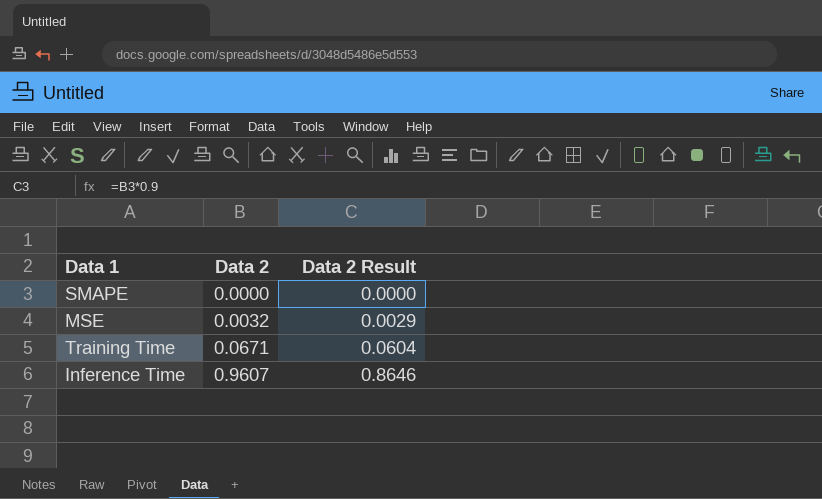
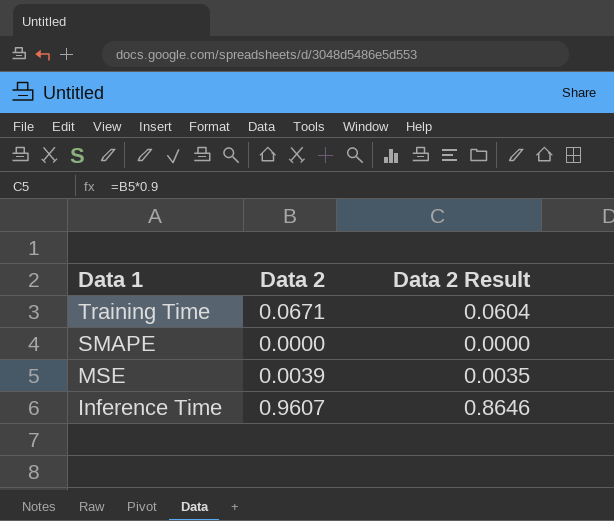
row order: Data 2 ascending -> Data 1 descending
MSE | Data 2: 0.0032 -> 0.0039
MSE | Data 2 Result: 0.0029 -> 0.0035

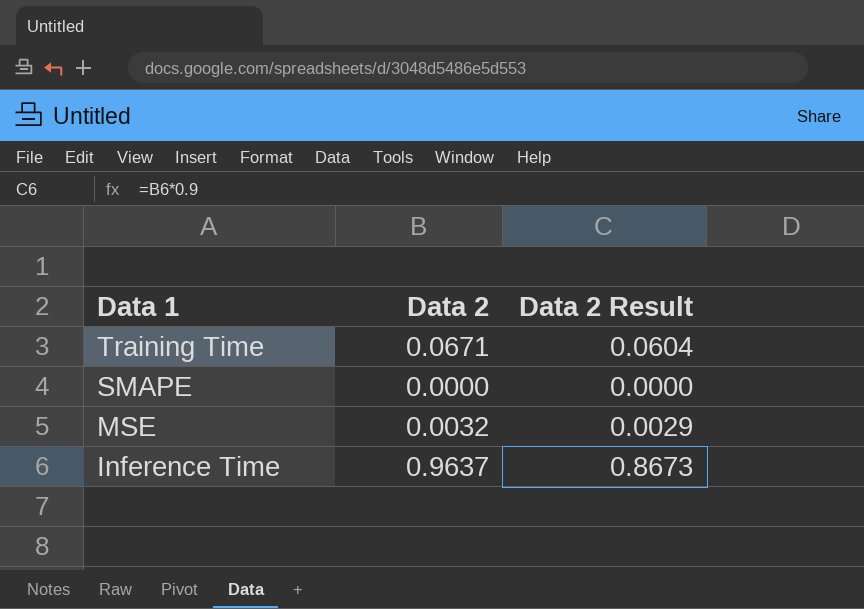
MSE | Data 2: 0.0039 -> 0.0032
MSE | Data 2 Result: 0.0035 -> 0.0029
Inference Time | Data 2: 0.9607 -> 0.9637
Inference Time | Data 2 Result: 0.8646 -> 0.8673

